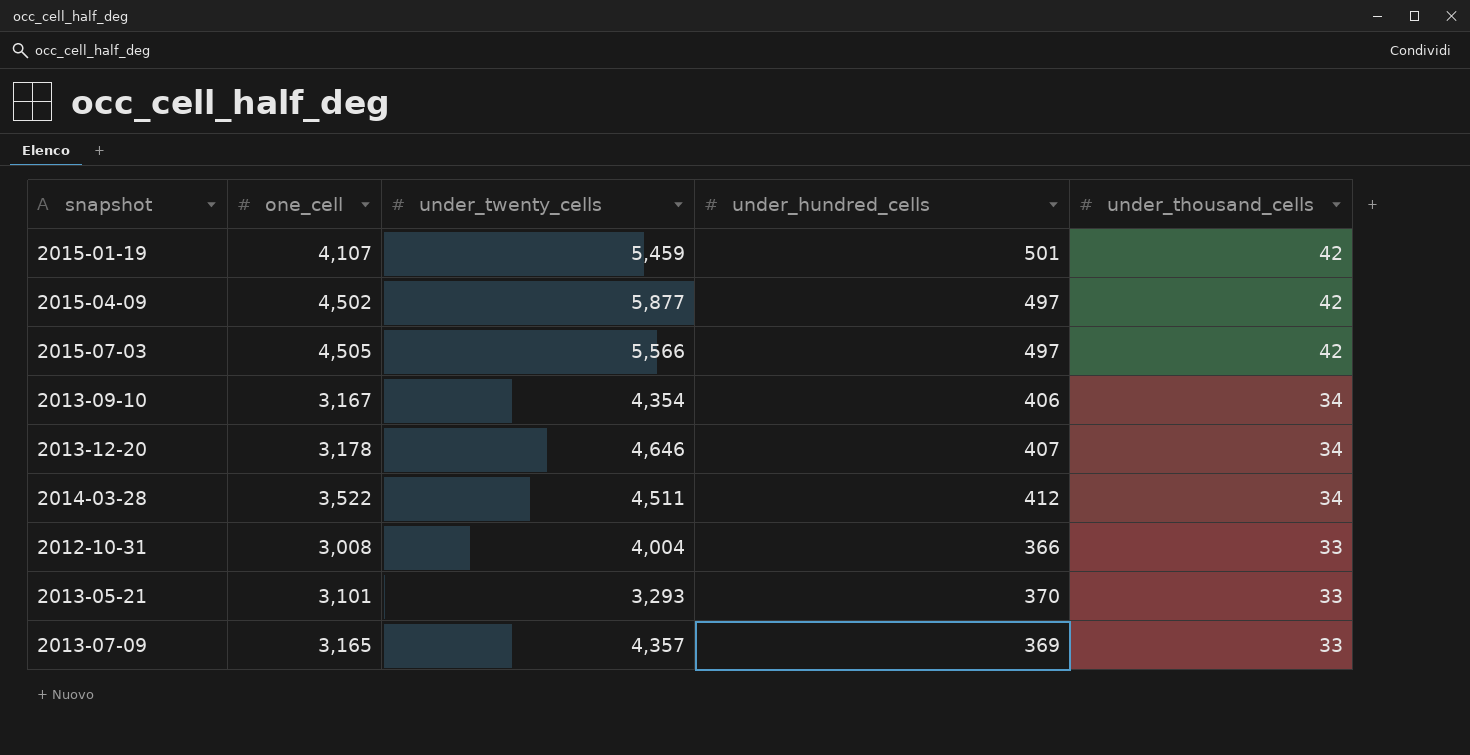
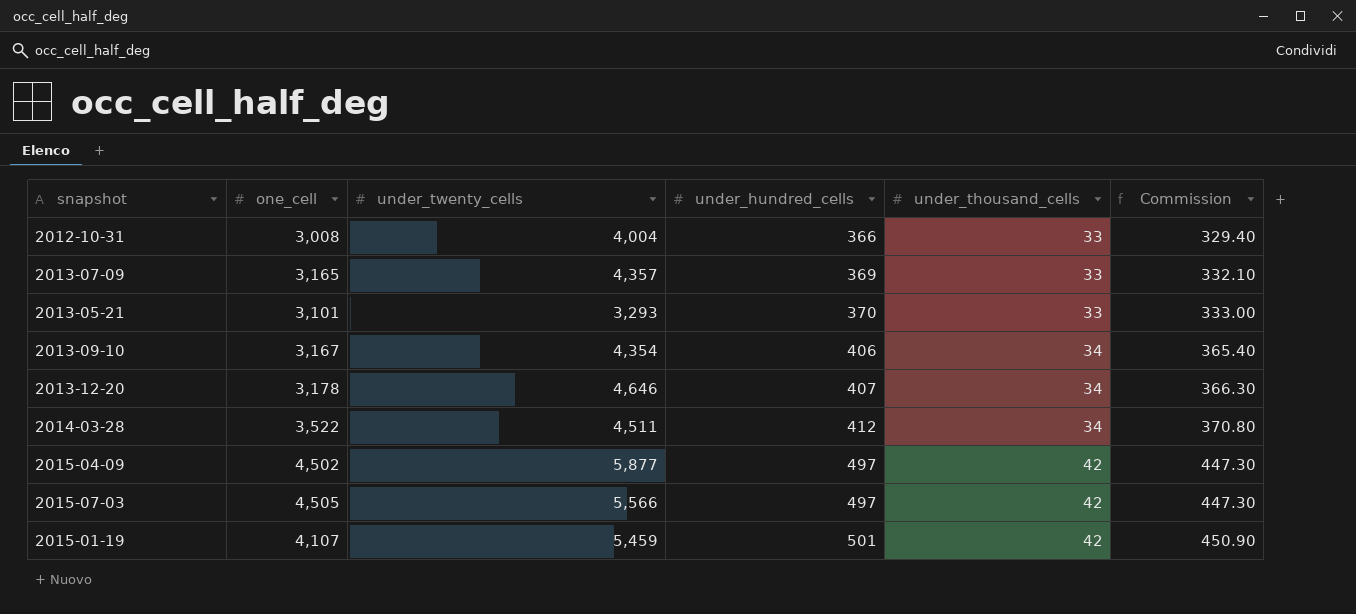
row order: under_thousand_cells descending -> under_hundred_cells ascending
column Commission | formula: none -> [under_hundred_cells] * 0.9

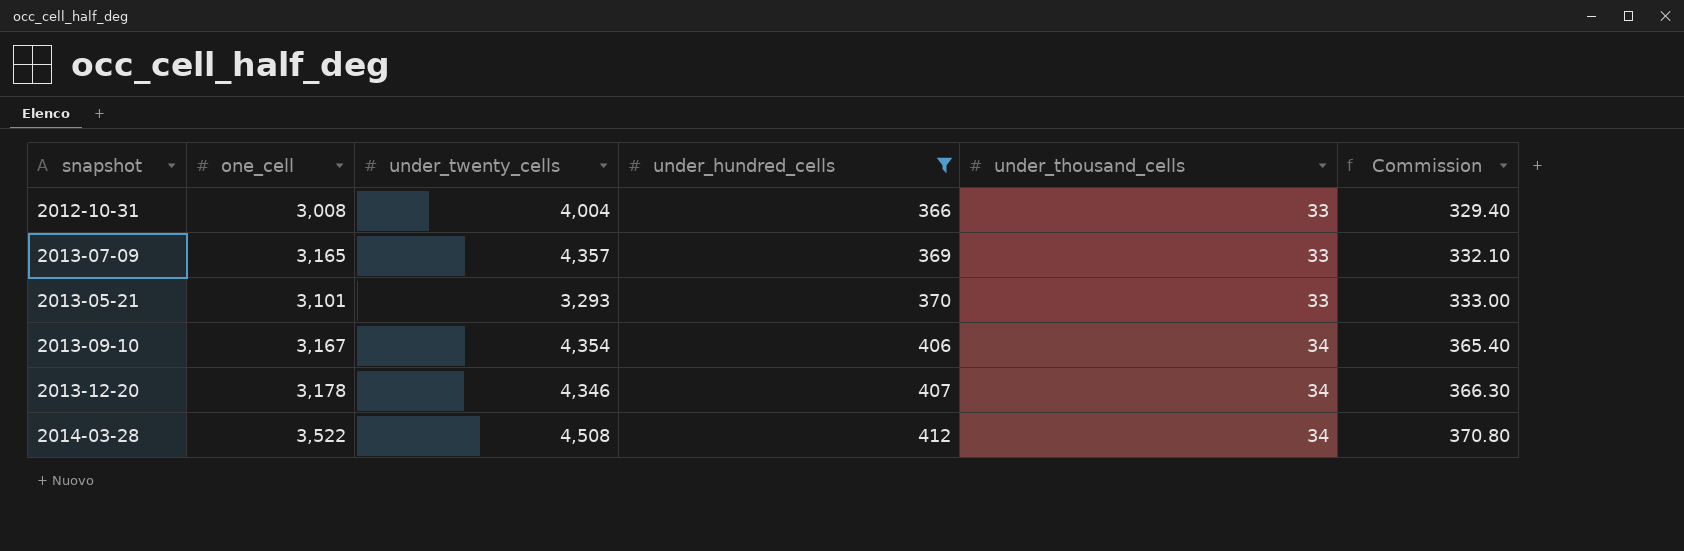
filter: none -> under_hundred_cells <= 412
2013-12-20 | under_twenty_cells: 4,646 -> 4,346
2014-03-28 | under_twenty_cells: 4,511 -> 4,508

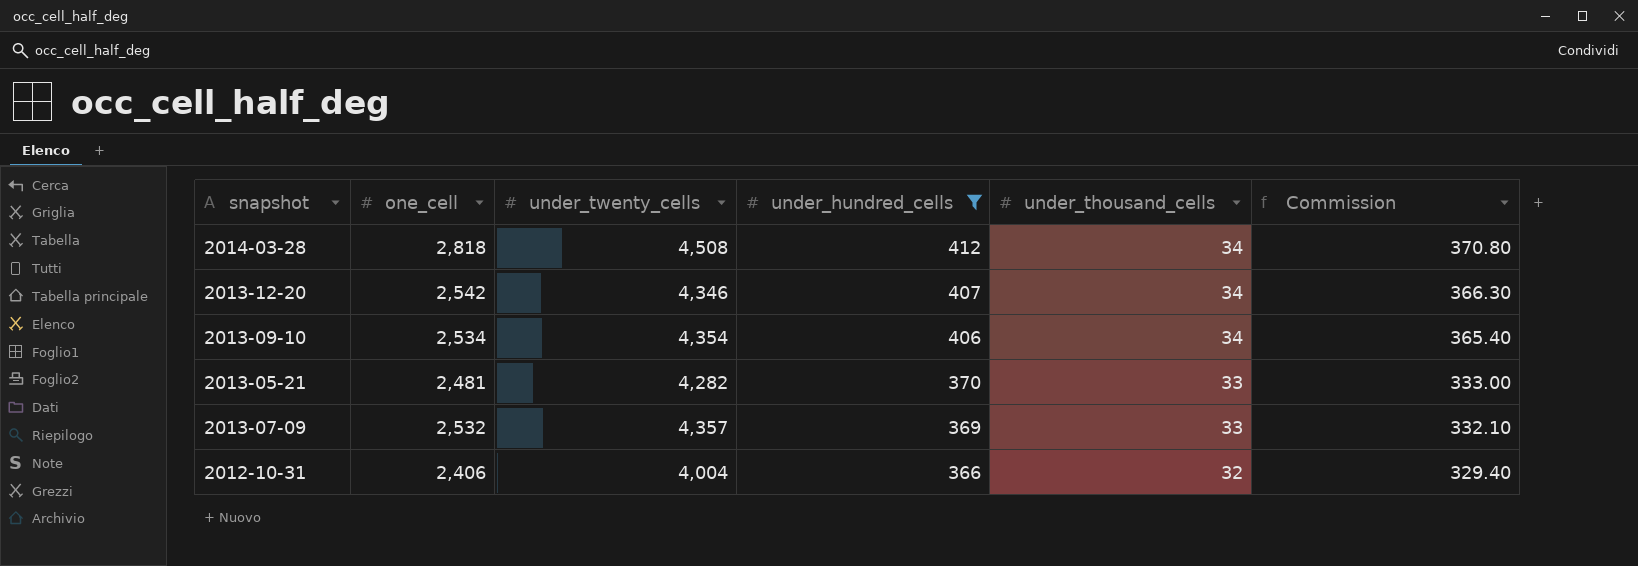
row order: under_hundred_cells ascending -> under_hundred_cells descending
2014-03-28 | one_cell: 3,522 -> 2,818
2013-12-20 | one_cell: 3,178 -> 2,542
2013-09-10 | one_cell: 3,167 -> 2,534
2013-05-21 | one_cell: 3,101 -> 2,481
2013-05-21 | under_twenty_cells: 3,293 -> 4,282
2013-07-09 | one_cell: 3,165 -> 2,532
2012-10-31 | one_cell: 3,008 -> 2,406
2012-10-31 | under_thousand_cells: 33 -> 32

